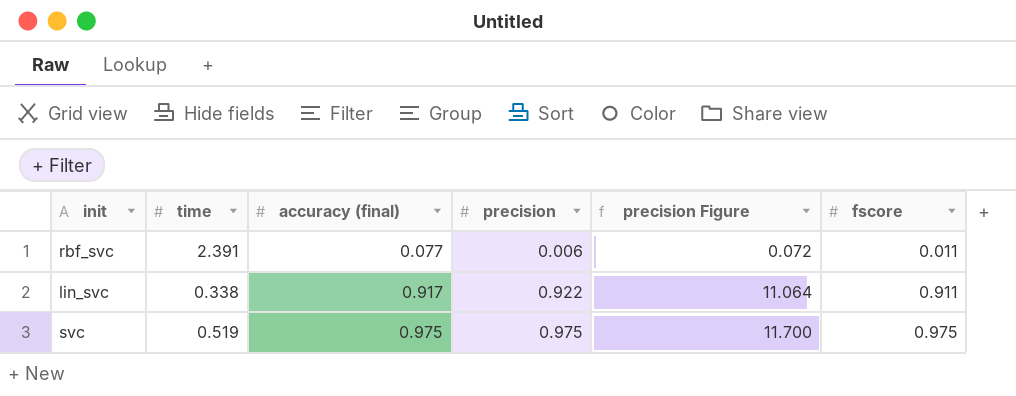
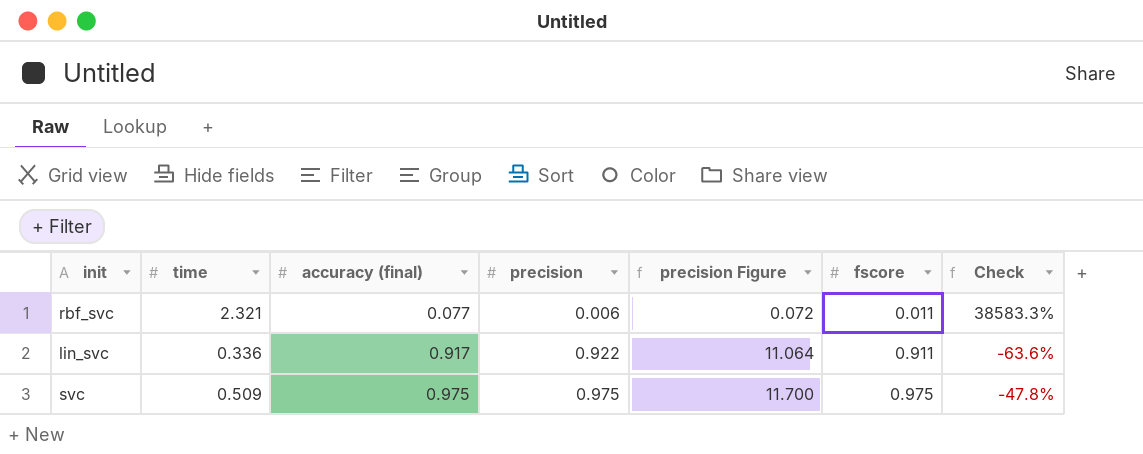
column Check | formula: none -> ([time] - [precision]) / [precision]
rbf_svc | time: 2.391 -> 2.321
lin_svc | time: 0.338 -> 0.336
svc | time: 0.519 -> 0.509

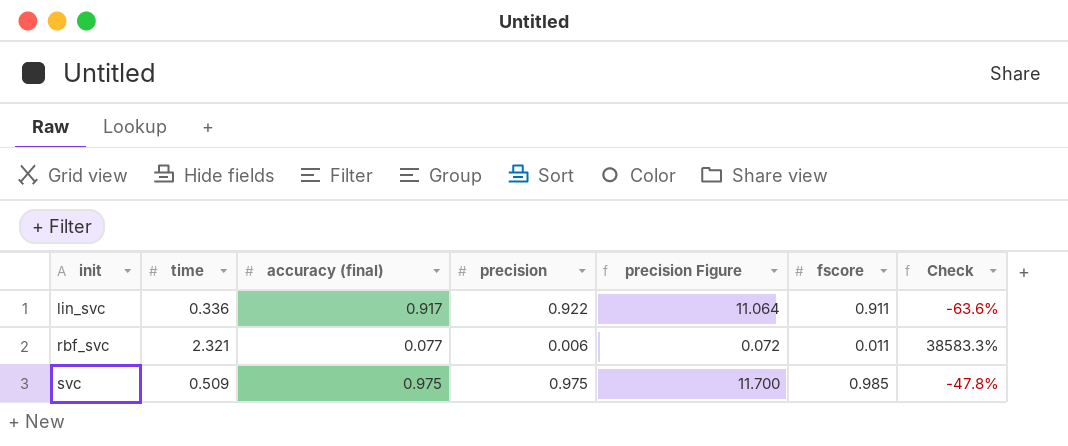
row order: accuracy (final) ascending -> init ascending
svc | fscore: 0.975 -> 0.985

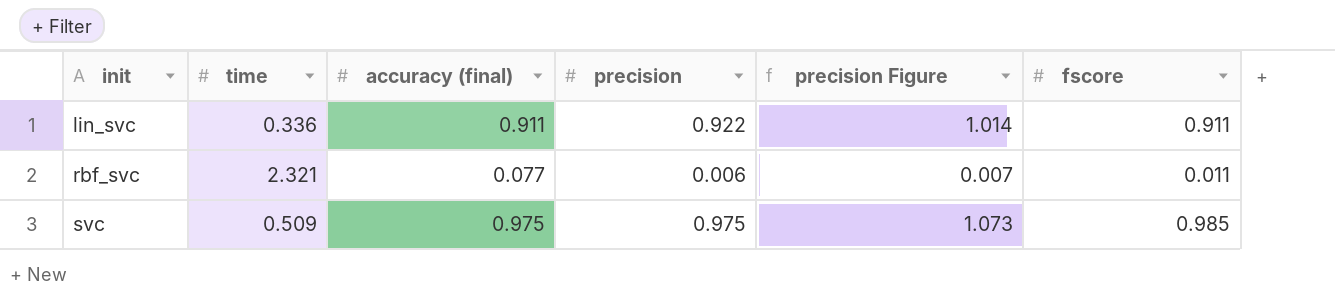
column Check | formula: ([time] - [precision]) / [precision] -> none
column precision Figure | formula: [precision] * 12 -> [precision] * 1.1
lin_svc | accuracy (final): 0.917 -> 0.911

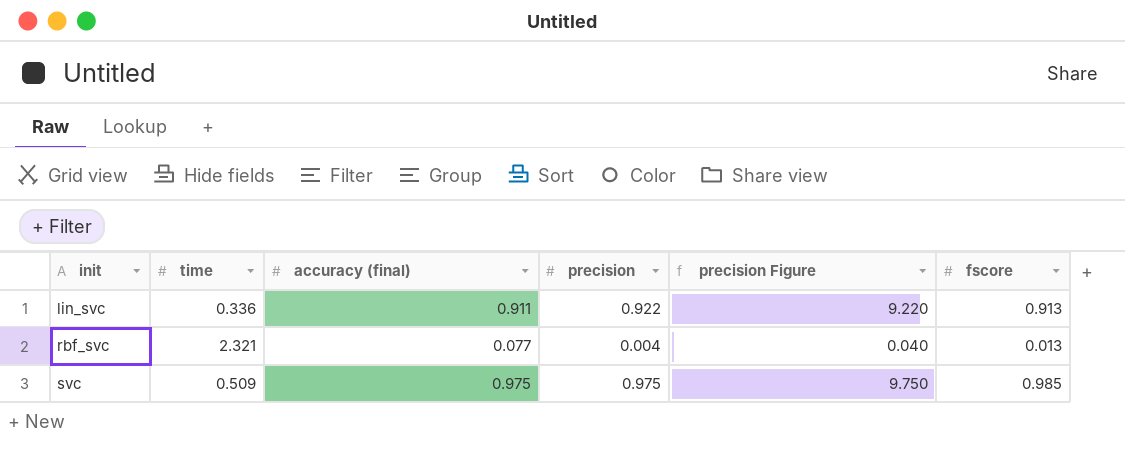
column precision Figure | formula: [precision] * 1.1 -> [precision] * 10
lin_svc | fscore: 0.911 -> 0.913
rbf_svc | precision: 0.006 -> 0.004
rbf_svc | fscore: 0.011 -> 0.013

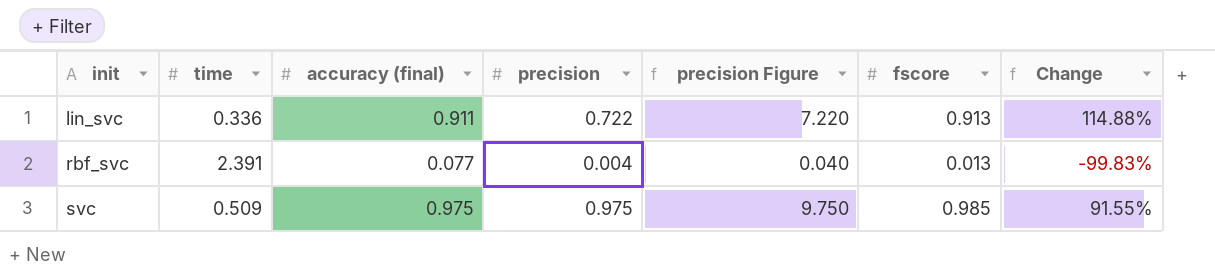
column Change | formula: none -> ([precision] - [time]) / [time]
lin_svc | precision: 0.922 -> 0.722
lin_svc | precision Figure: 9.220 -> 7.220
rbf_svc | time: 2.321 -> 2.391

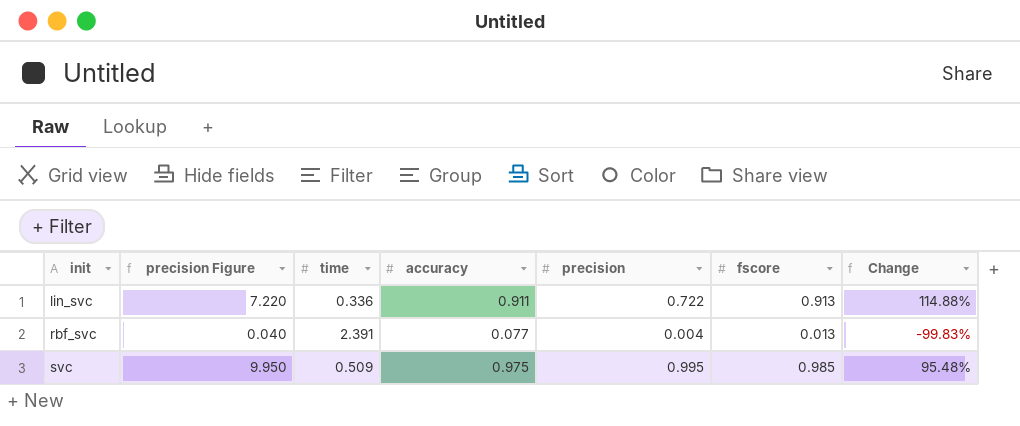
column precision Figure | position: 5 -> 2
column name: accuracy (final) -> accuracy
svc | precision Figure: 9.750 -> 9.950
svc | precision: 0.975 -> 0.995
svc | Change: 91.55% -> 95.48%

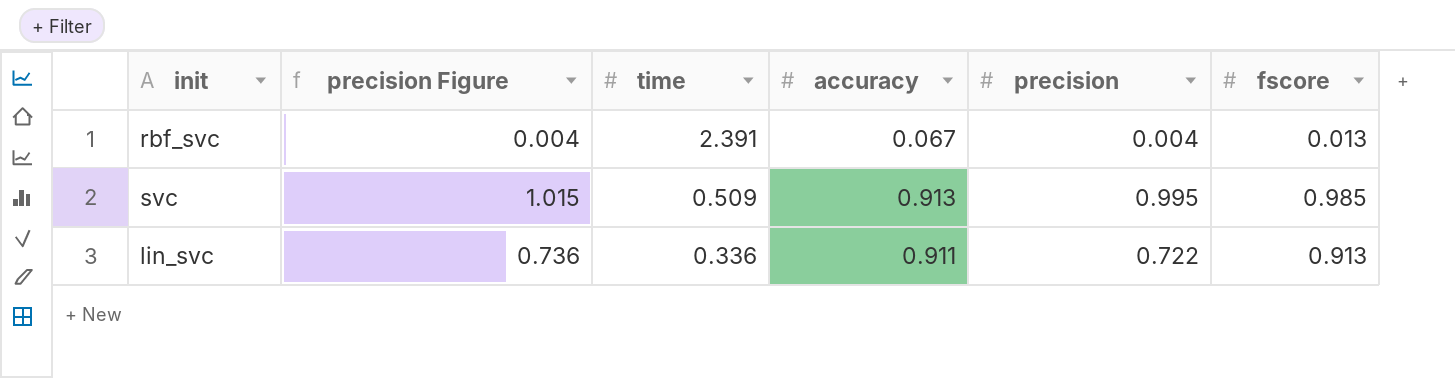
row order: init ascending -> time descending
column Change | formula: ([precision] - [time]) / [time] -> none
column precision Figure | formula: [precision] * 10 -> [precision] * 1.02
rbf_svc | accuracy: 0.077 -> 0.067
svc | accuracy: 0.975 -> 0.913

